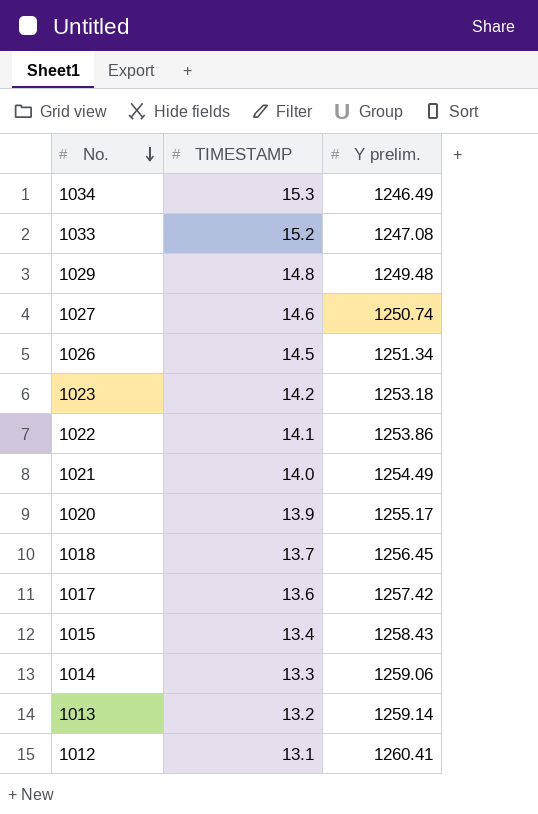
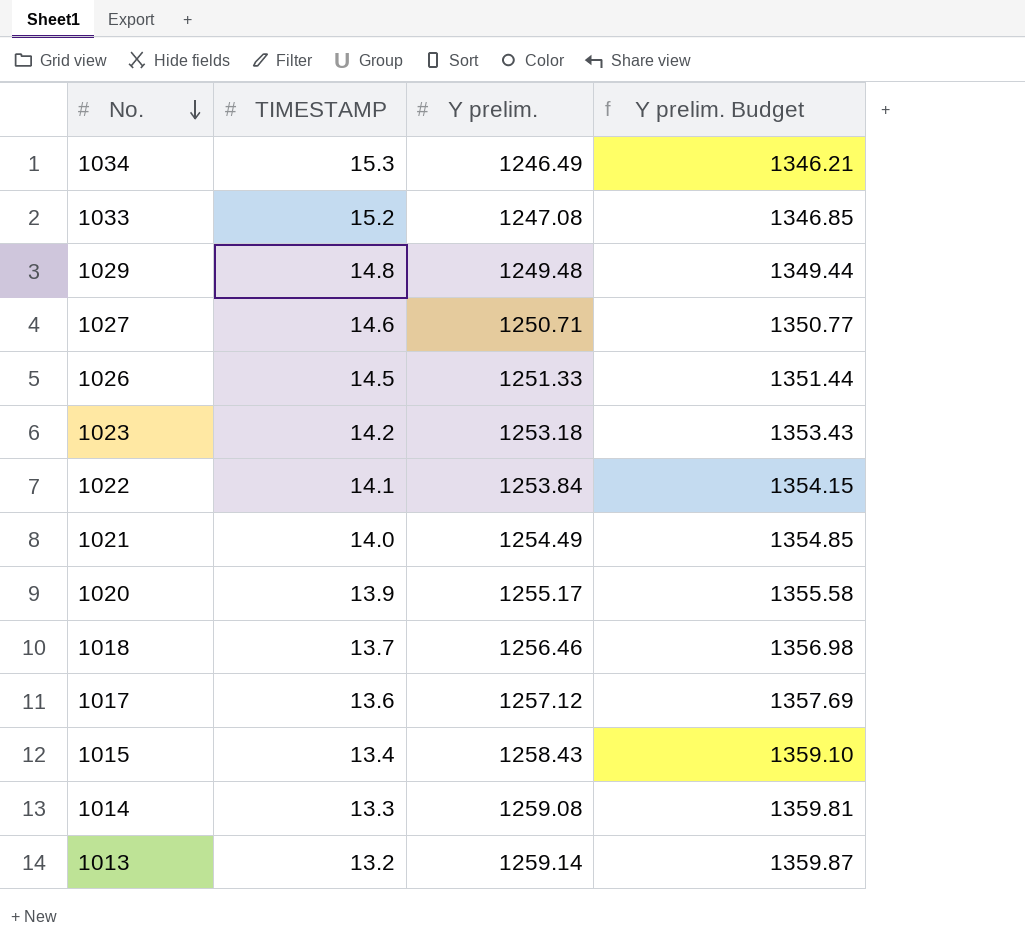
column Y prelim. Budget | formula: none -> [Y prelim.] * 1.08
row 1012: 13.1 | 1260.41 -> none
1027 | Y prelim.: 1250.74 -> 1250.71
1026 | Y prelim.: 1251.34 -> 1251.33
1022 | Y prelim.: 1253.86 -> 1253.84
1018 | Y prelim.: 1256.45 -> 1256.46
1017 | Y prelim.: 1257.42 -> 1257.12
1014 | Y prelim.: 1259.06 -> 1259.08

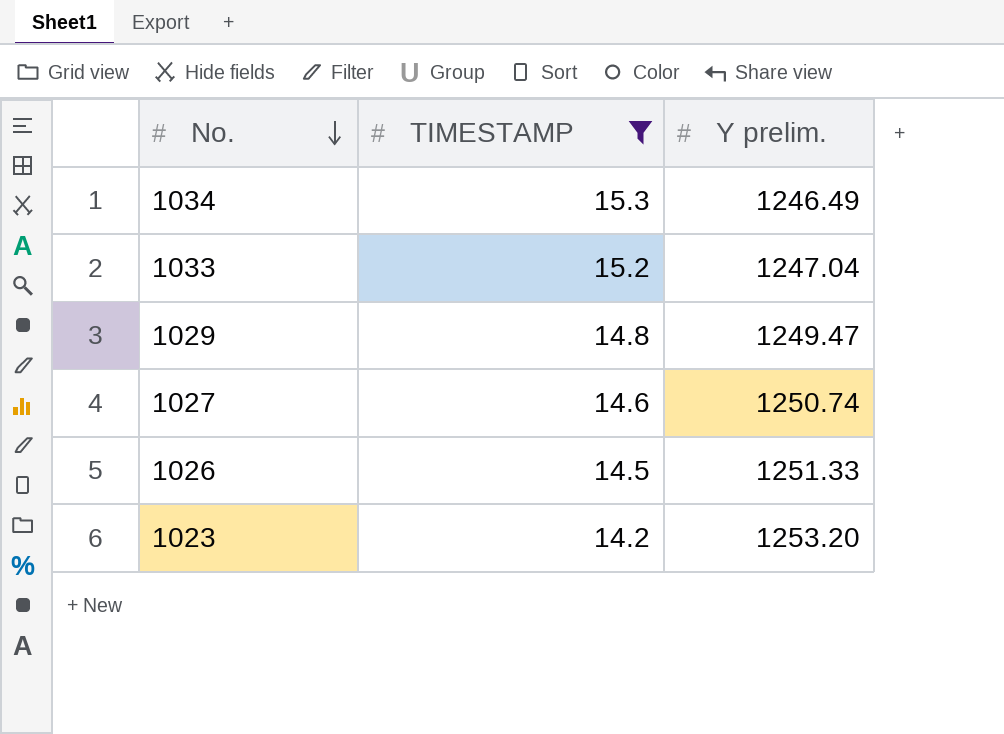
filter: none -> TIMESTAMP >= 14.2
column Y prelim. Budget | formula: [Y prelim.] * 1.08 -> none
1033 | Y prelim.: 1247.08 -> 1247.04
1029 | Y prelim.: 1249.48 -> 1249.47
1027 | Y prelim.: 1250.71 -> 1250.74
1023 | Y prelim.: 1253.18 -> 1253.20

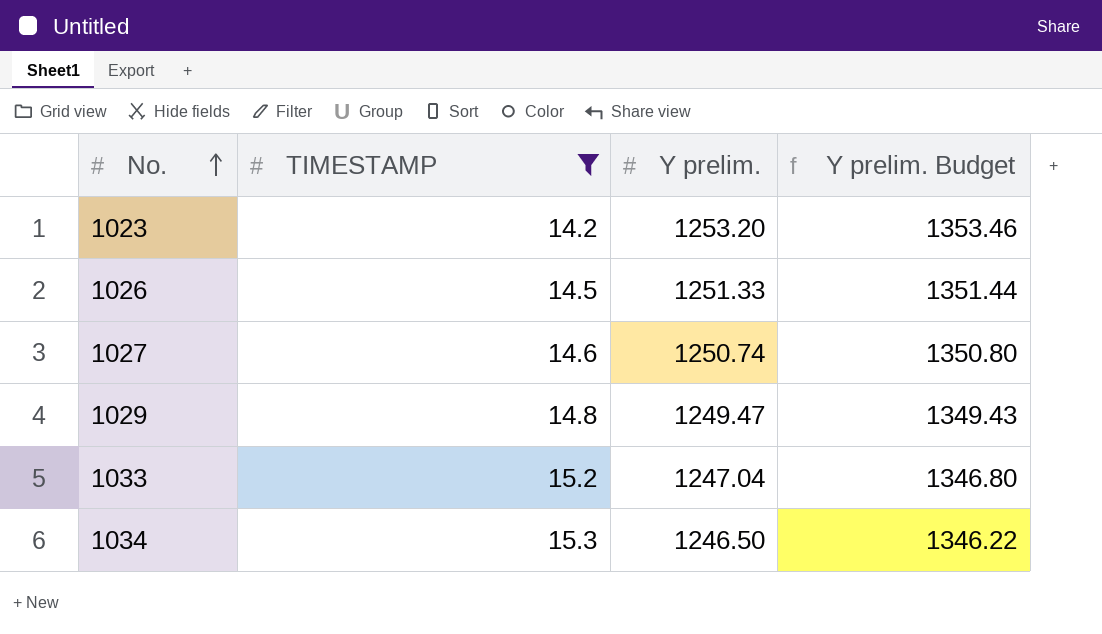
row order: No. descending -> No. ascending
column Y prelim. Budget | formula: none -> [Y prelim.] * 1.08
1034 | Y prelim.: 1246.49 -> 1246.50

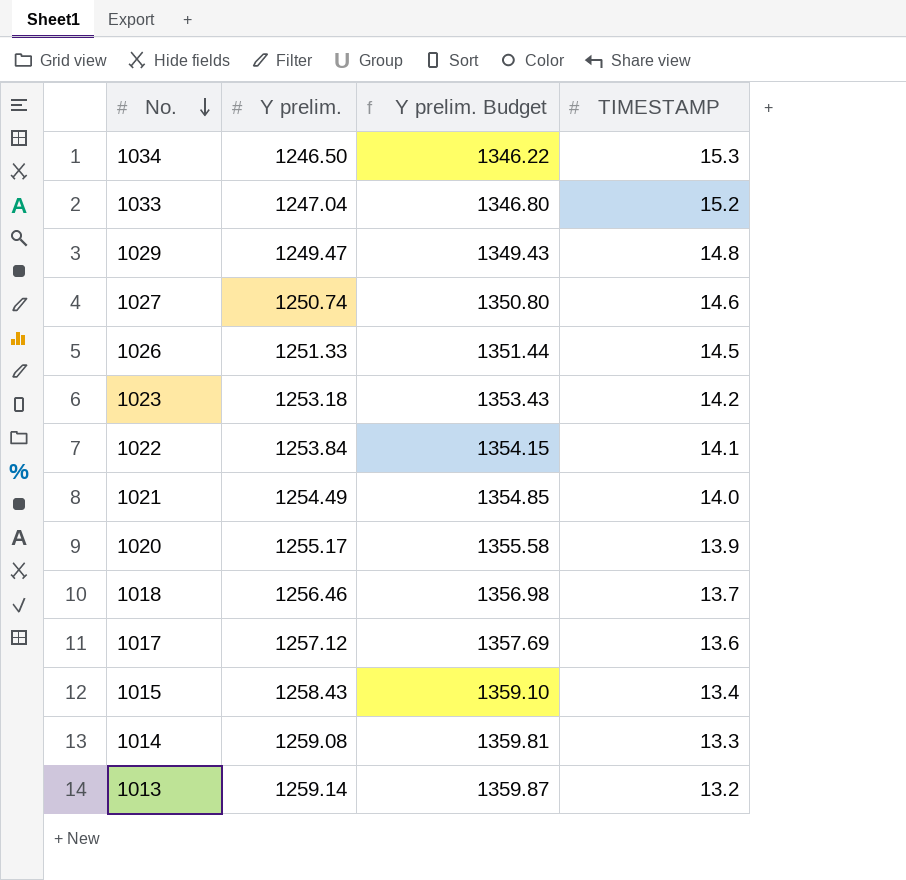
filter: TIMESTAMP >= 14.2 -> none
row order: No. ascending -> No. descending
column TIMESTAMP | position: 2 -> 4
1023 | Y prelim.: 1253.20 -> 1253.18
1023 | Y prelim. Budget: 1353.46 -> 1353.43

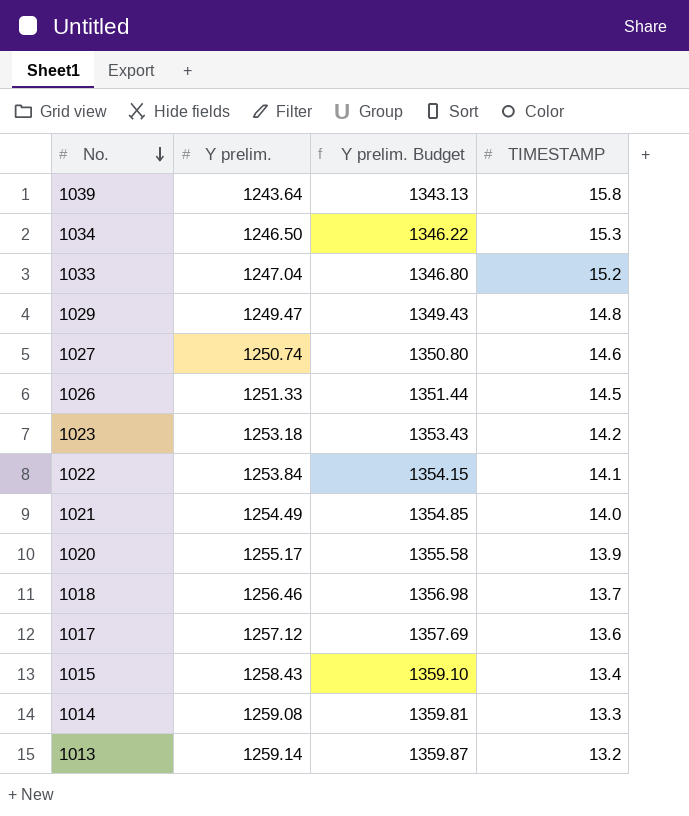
row 1039: none -> 1243.64 | 1343.13 | 15.8

